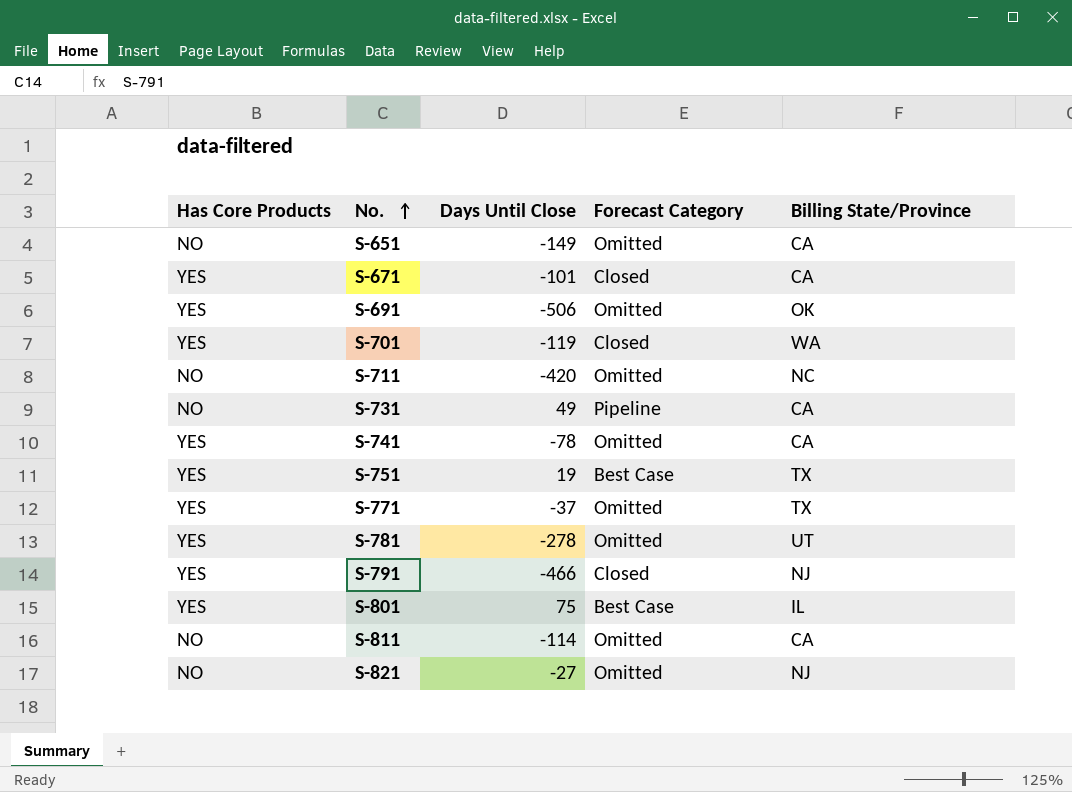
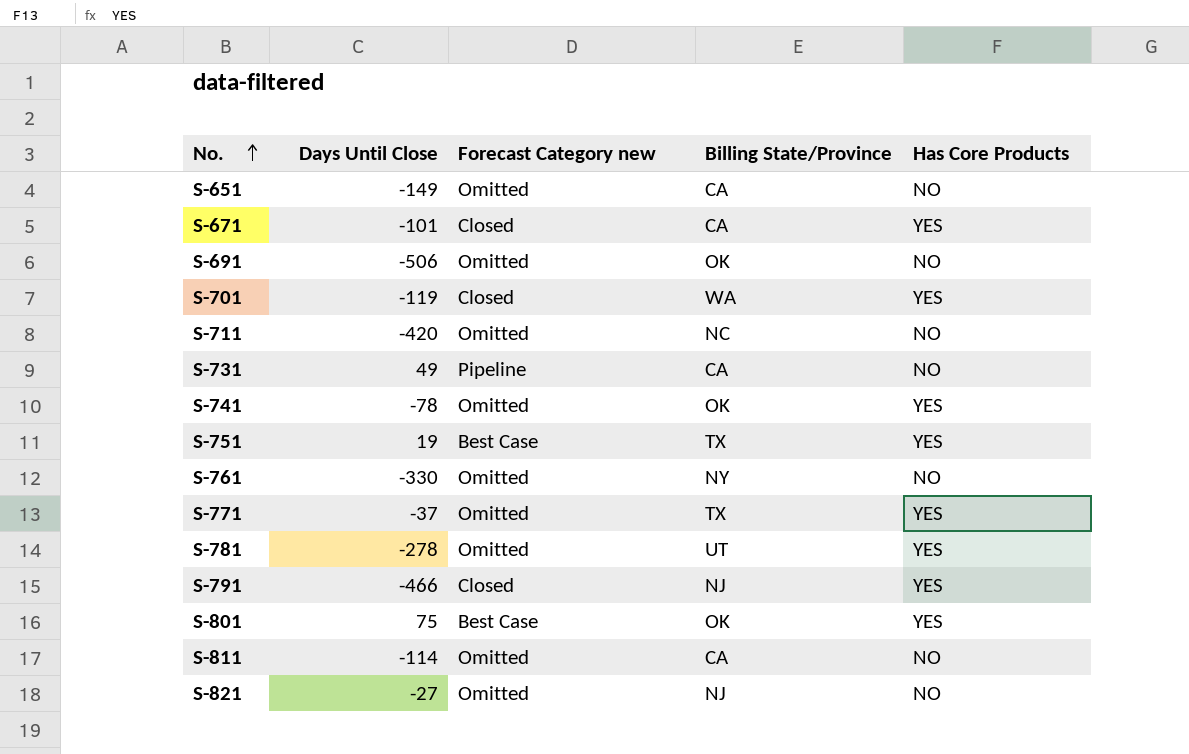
column name: Forecast Category -> Forecast Category new
column Has Core Products | position: 1 -> 5
S-691 | Has Core Products: YES -> NO
S-741 | Billing State/Province: CA -> OK
row S-761: none -> -330 | Omitted | NY | NO
S-801 | Billing State/Province: IL -> OK

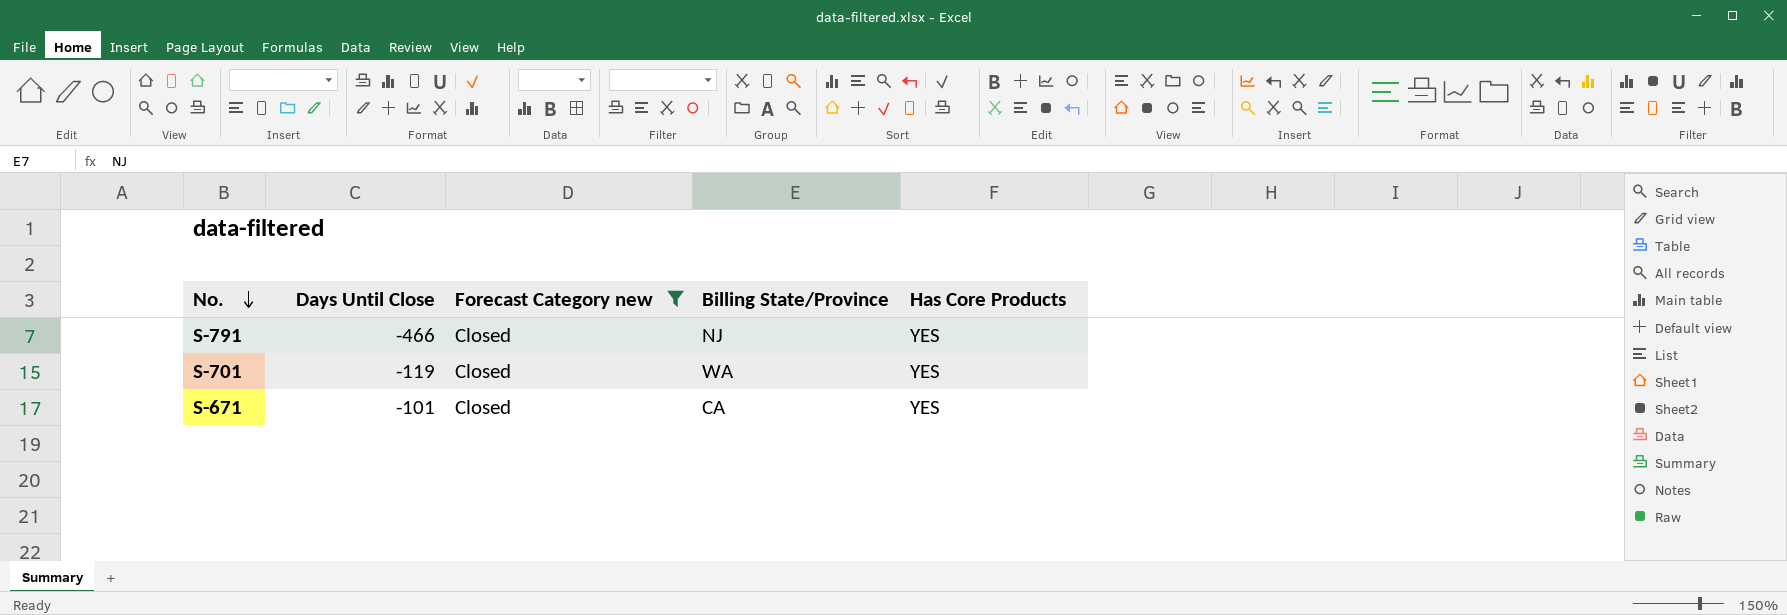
filter: none -> Forecast Category new = Closed
row order: No. ascending -> No. descending

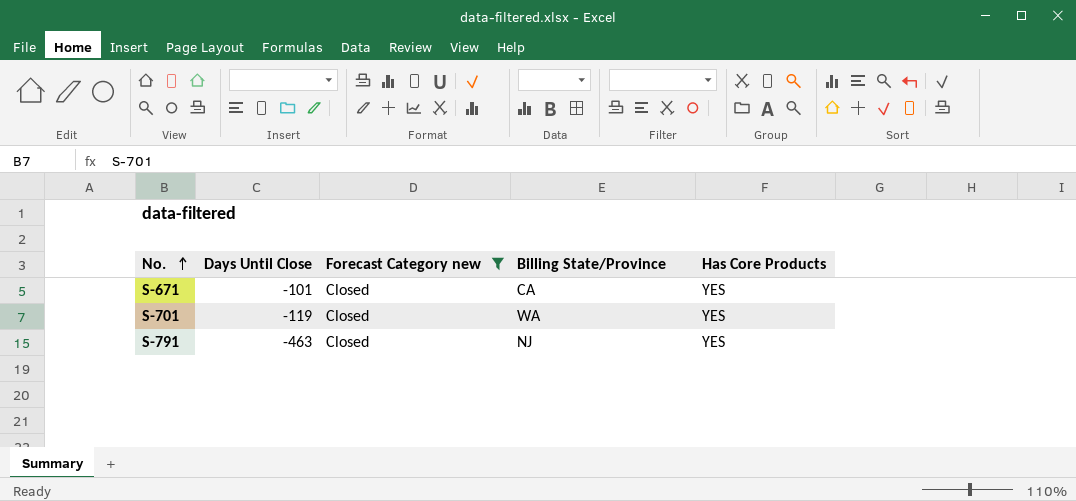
row order: No. descending -> No. ascending
S-791 | Days Until Close: -466 -> -463

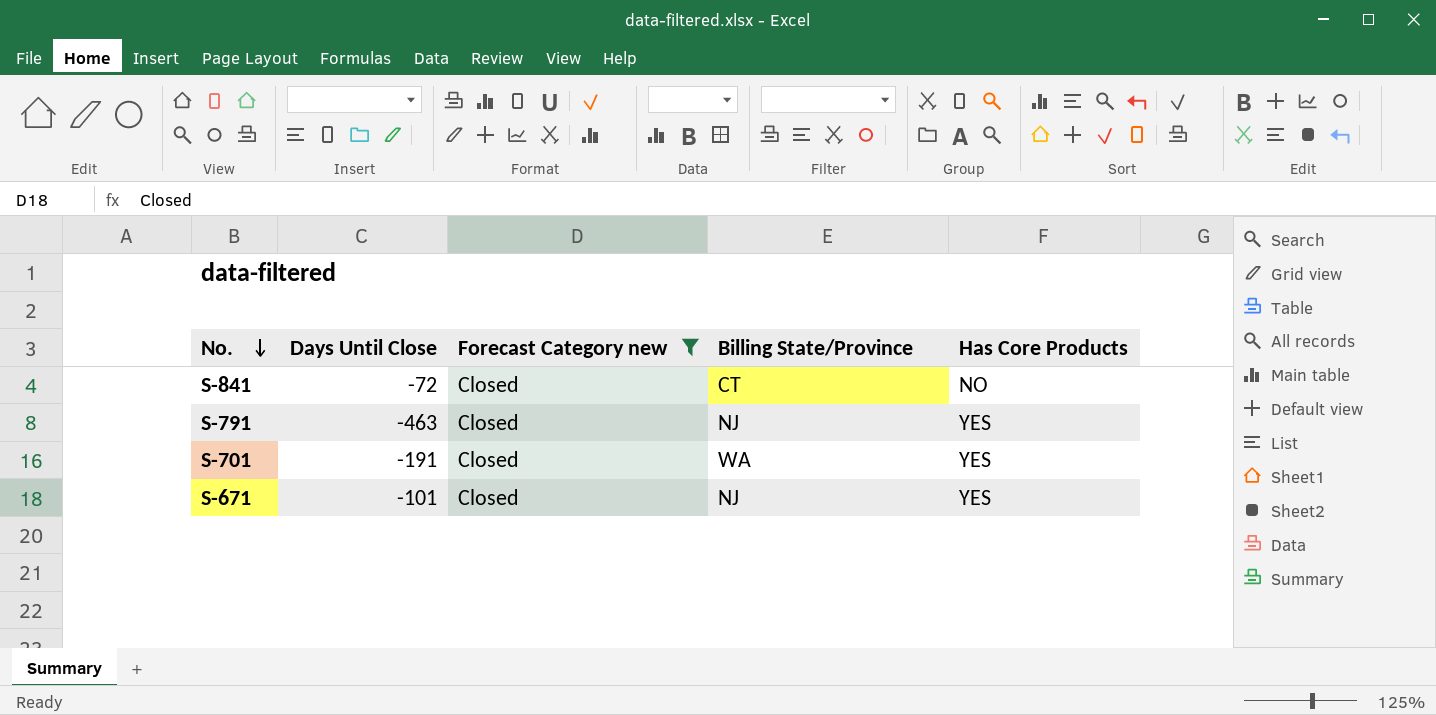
row order: No. ascending -> No. descending
row S-841: none -> -72 | Closed | CT | NO
S-701 | Days Until Close: -119 -> -191
S-671 | Billing State/Province: CA -> NJ

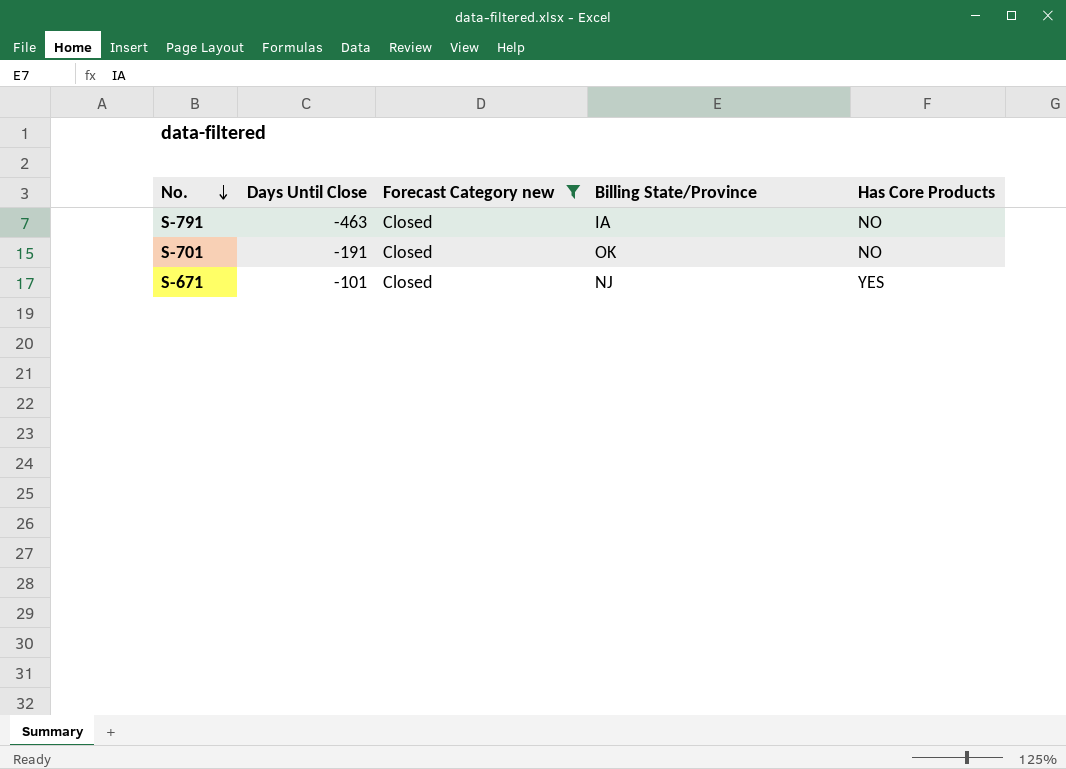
row S-841: -72 | Closed | CT | NO -> none
S-791 | Billing State/Province: NJ -> IA
S-791 | Has Core Products: YES -> NO
S-701 | Billing State/Province: WA -> OK
S-701 | Has Core Products: YES -> NO

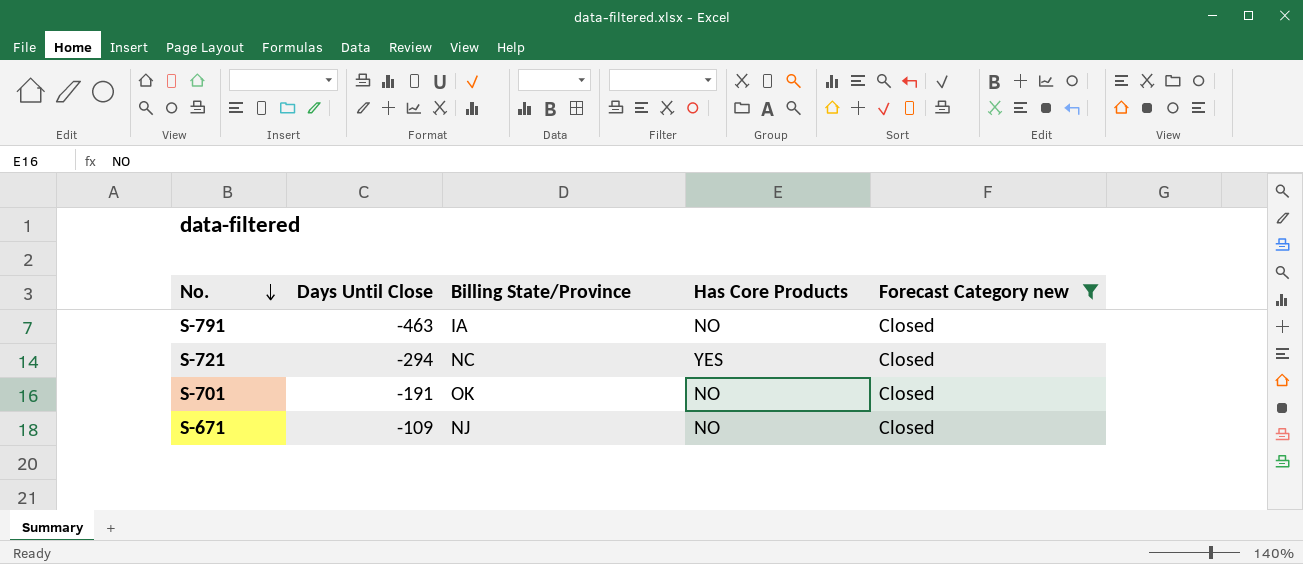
column Forecast Category new | position: 3 -> 5
row S-721: none -> -294 | NC | YES | Closed
S-671 | Days Until Close: -101 -> -109
S-671 | Has Core Products: YES -> NO

